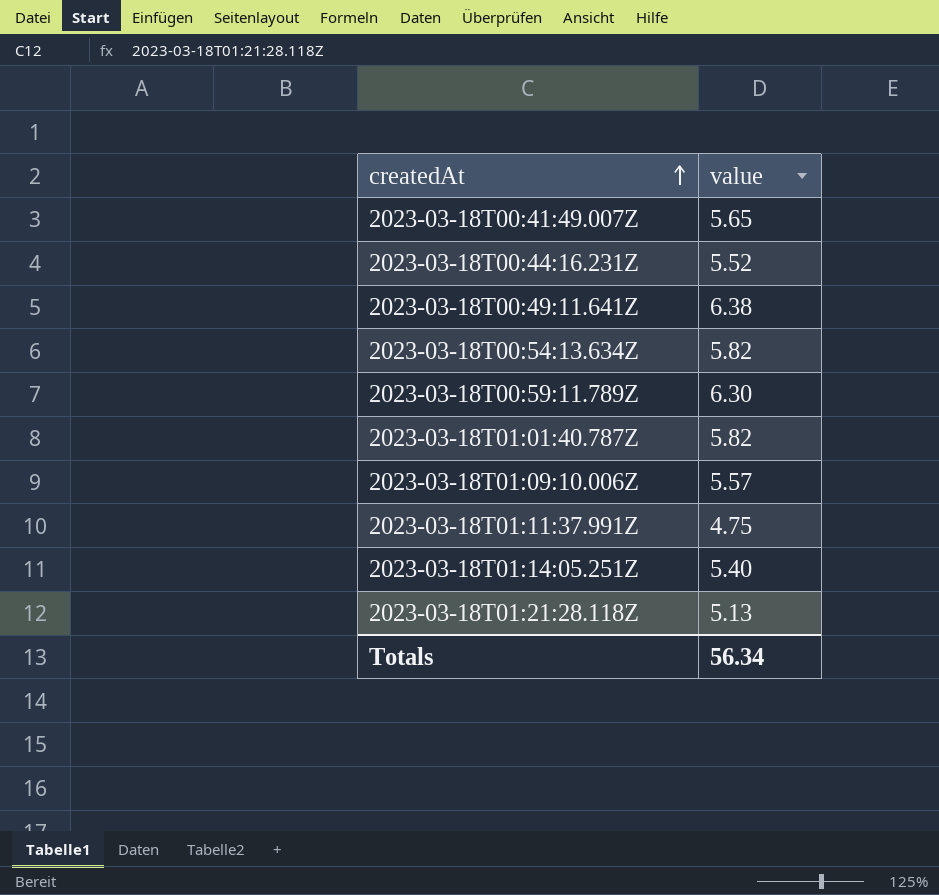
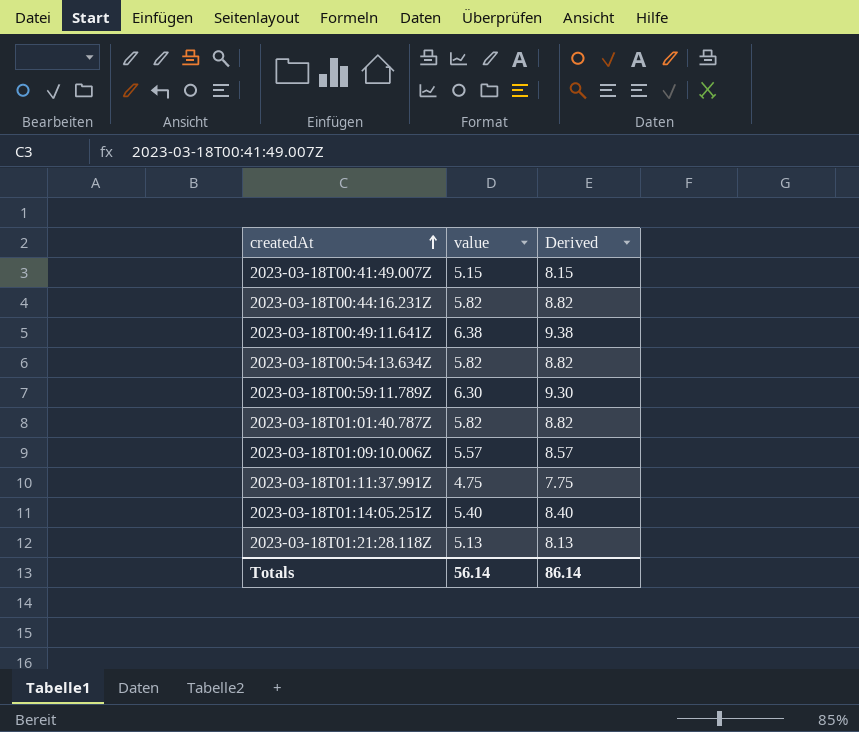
column Derived | formula: none -> [value] + 3
2023-03-18T00:41:49.007Z | value: 5.65 -> 5.15
2023-03-18T00:44:16.231Z | value: 5.52 -> 5.82
Totals | value: 56.34 -> 56.14

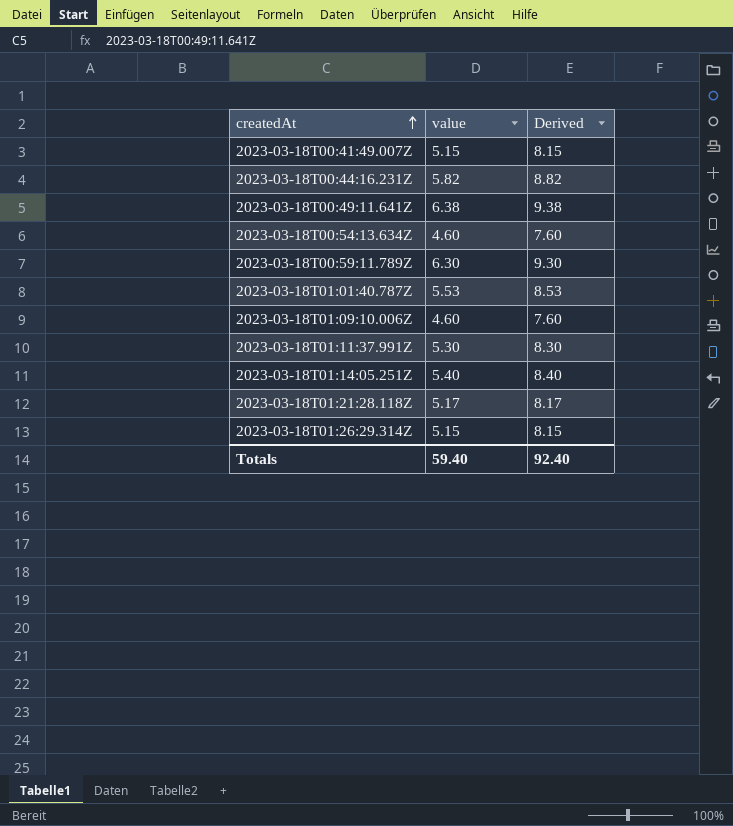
2023-03-18T00:54:13.634Z | value: 5.82 -> 4.60
2023-03-18T00:54:13.634Z | Derived: 8.82 -> 7.60
2023-03-18T01:01:40.787Z | value: 5.82 -> 5.53
2023-03-18T01:01:40.787Z | Derived: 8.82 -> 8.53
2023-03-18T01:09:10.006Z | value: 5.57 -> 4.60
2023-03-18T01:09:10.006Z | Derived: 8.57 -> 7.60
2023-03-18T01:11:37.991Z | value: 4.75 -> 5.30
2023-03-18T01:11:37.991Z | Derived: 7.75 -> 8.30
2023-03-18T01:21:28.118Z | value: 5.13 -> 5.17
2023-03-18T01:21:28.118Z | Derived: 8.13 -> 8.17
row 2023-03-18T01:26:29.314Z: none -> 5.15 | 8.15
Totals | value: 56.14 -> 59.40
Totals | Derived: 86.14 -> 92.40

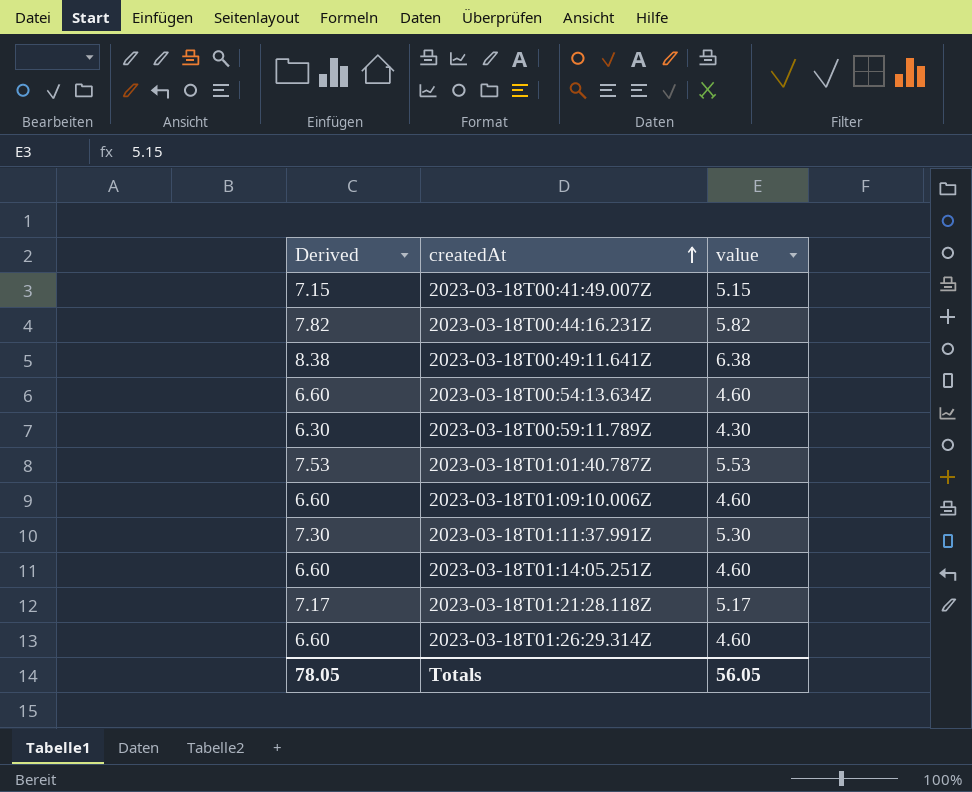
column Derived | formula: [value] + 3 -> [value] + 2
column Derived | position: 3 -> 1
2023-03-18T00:59:11.789Z | value: 6.30 -> 4.30
2023-03-18T01:14:05.251Z | value: 5.40 -> 4.60
2023-03-18T01:26:29.314Z | value: 5.15 -> 4.60
Totals | Derived: 92.40 -> 78.05
Totals | value: 59.40 -> 56.05

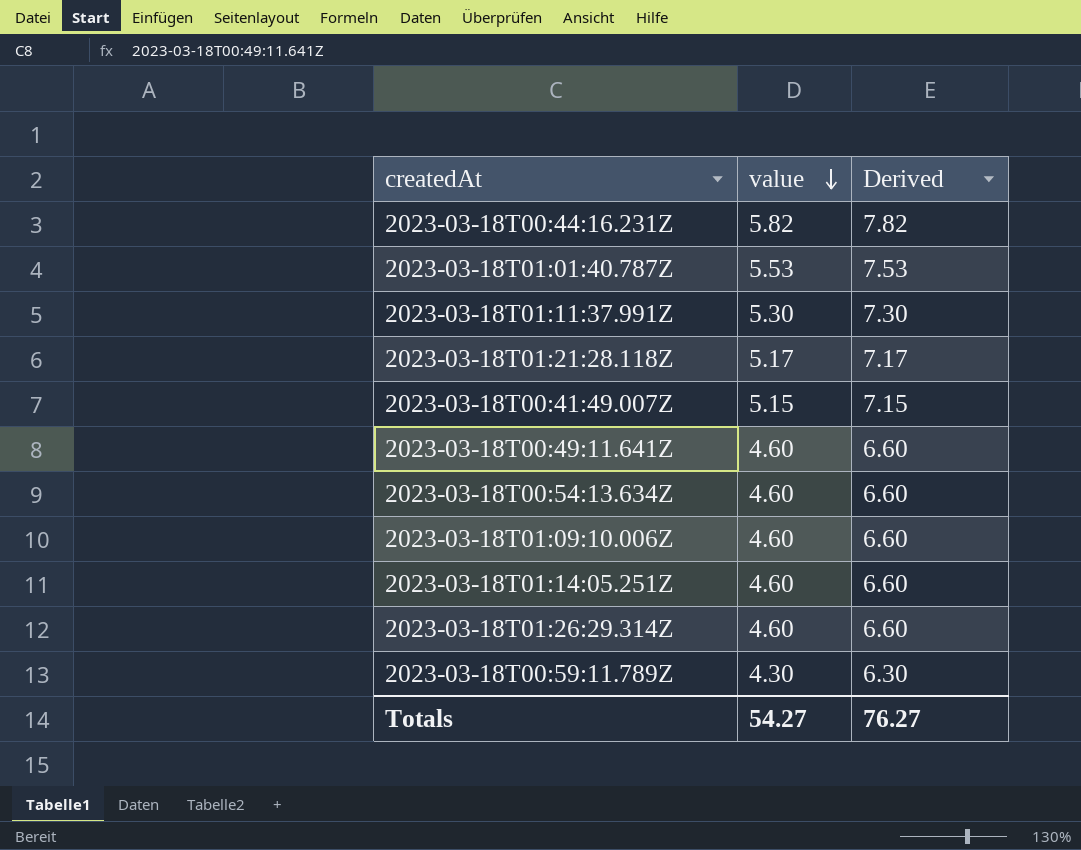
row order: createdAt ascending -> value descending
column Derived | position: 1 -> 3
2023-03-18T00:49:11.641Z | value: 6.38 -> 4.60
2023-03-18T00:49:11.641Z | Derived: 8.38 -> 6.60
Totals | value: 56.05 -> 54.27
Totals | Derived: 78.05 -> 76.27

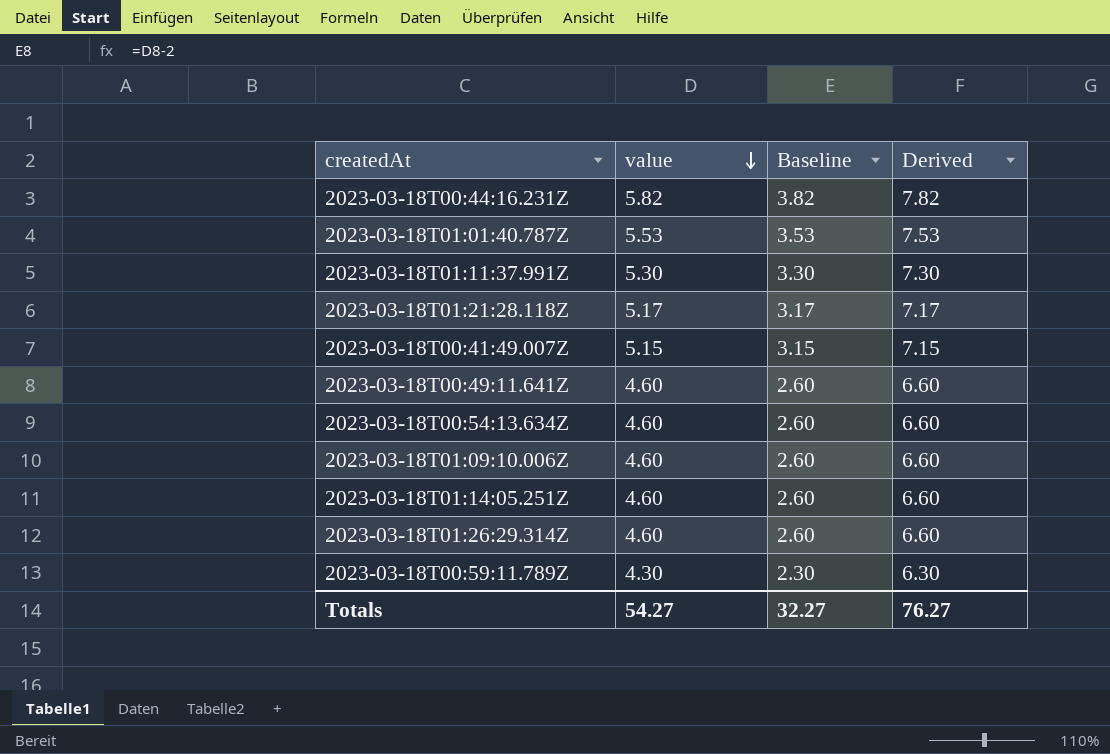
column Baseline | formula: none -> [value] - 2

